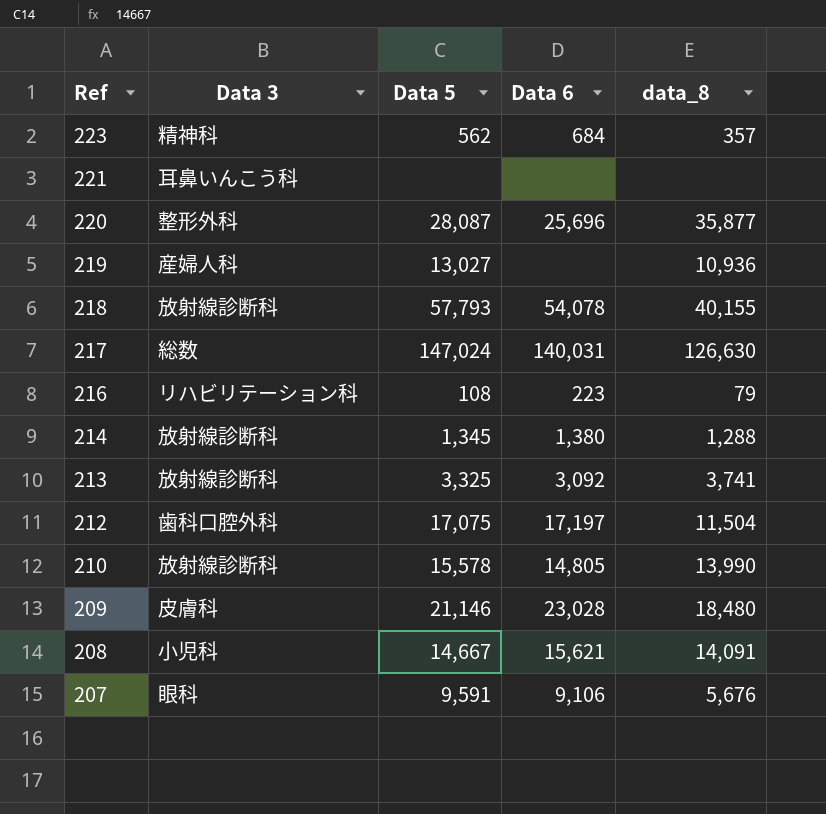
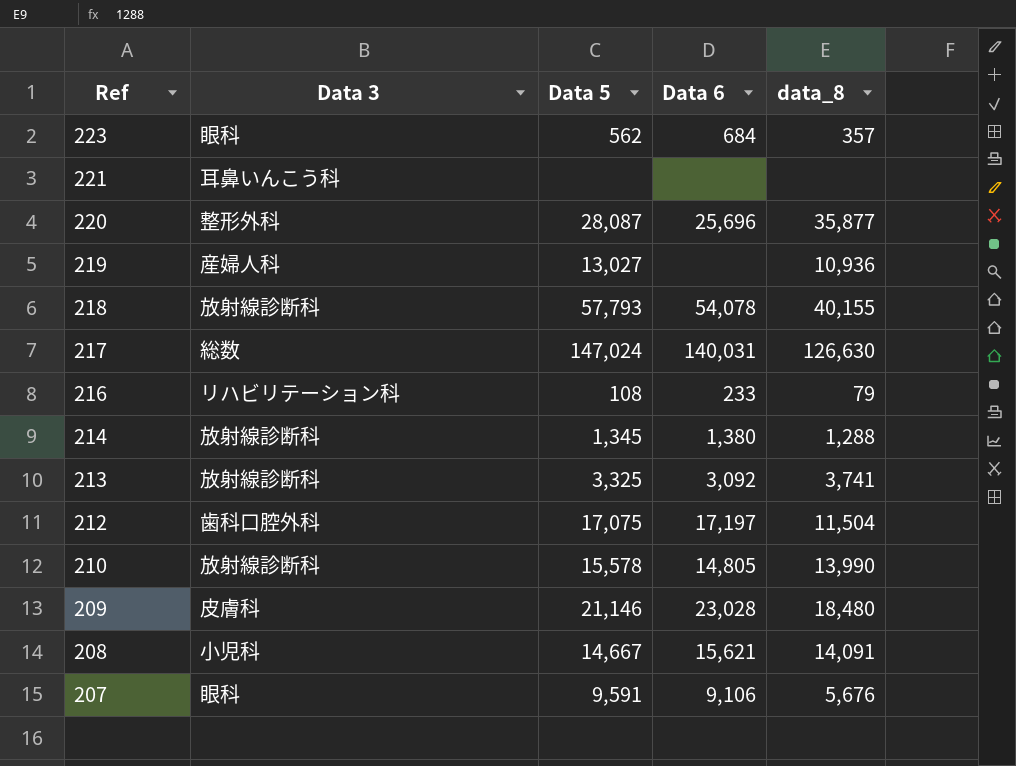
223 | Data 3: 精神科 -> 眼科
216 | Data 6: 223 -> 233

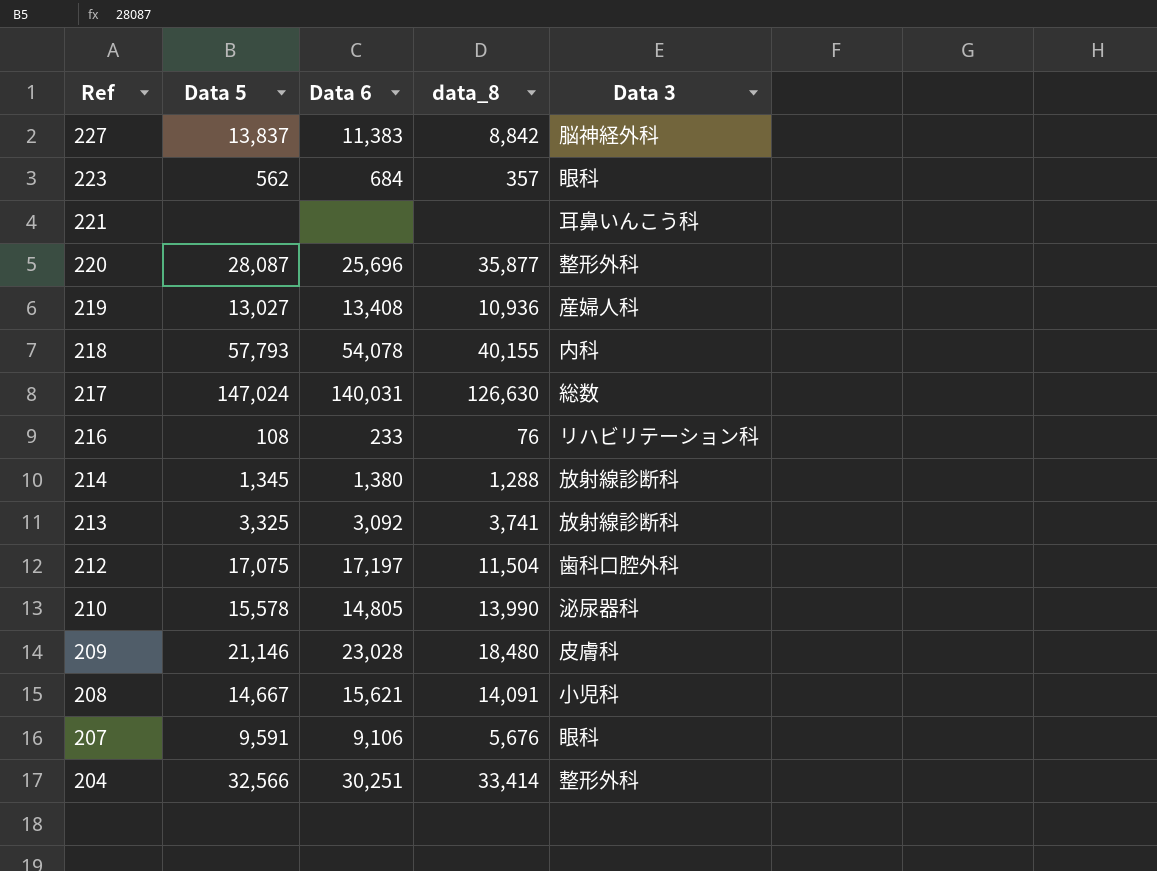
column Data 3 | position: 2 -> 5
row 227: none -> 13,837 | 11,383 | 8,842 | 脳神経外科
219 | Data 6: none -> 13,408
218 | Data 3: 放射線診断科 -> 内科
216 | data_8: 79 -> 76
210 | Data 3: 放射線診断科 -> 泌尿器科
row 204: none -> 32,566 | 30,251 | 33,414 | 整形外科

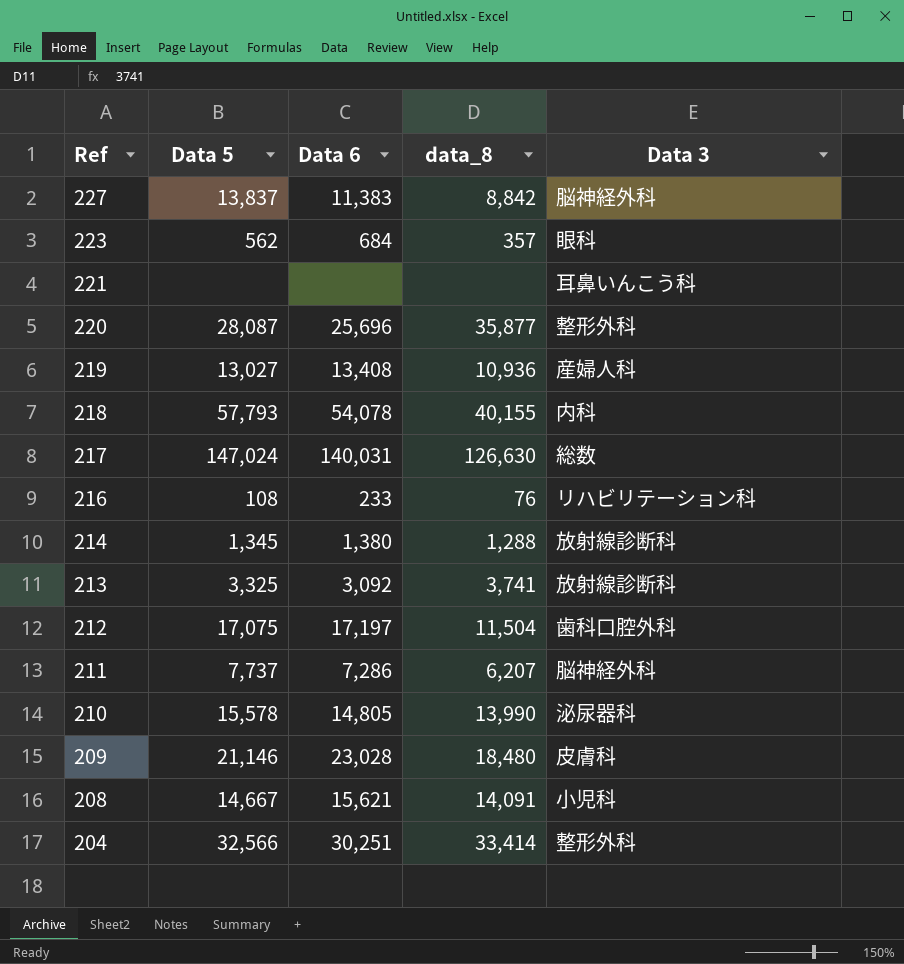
row 207: 9,591 | 9,106 | 5,676 | 眼科 -> none
row 211: none -> 7,737 | 7,286 | 6,207 | 脳神経外科

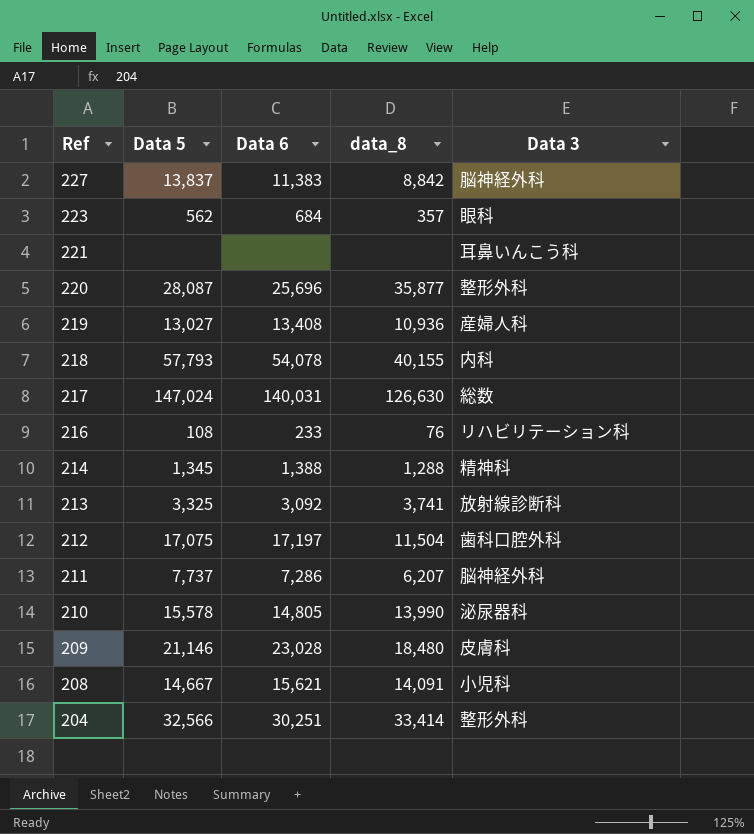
214 | Data 6: 1,380 -> 1,388
214 | Data 3: 放射線診断科 -> 精神科

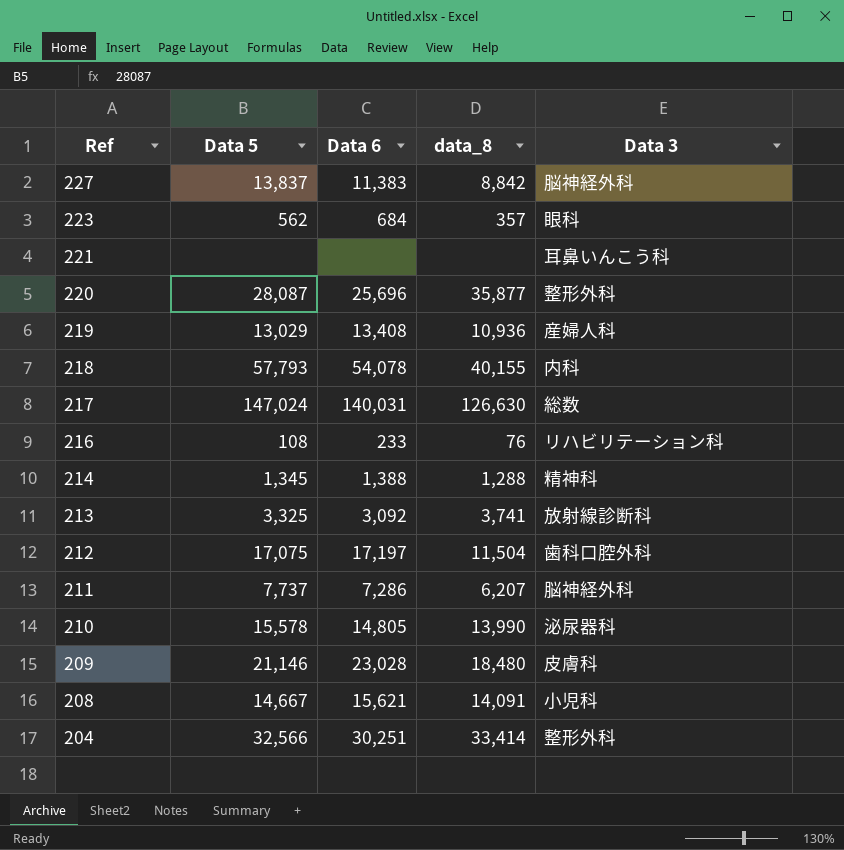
219 | Data 5: 13,027 -> 13,029

